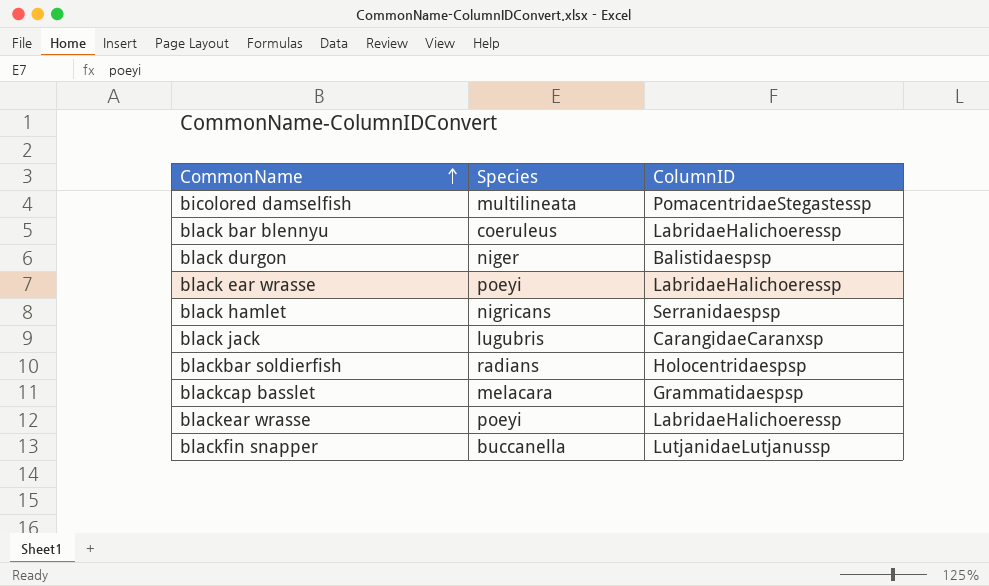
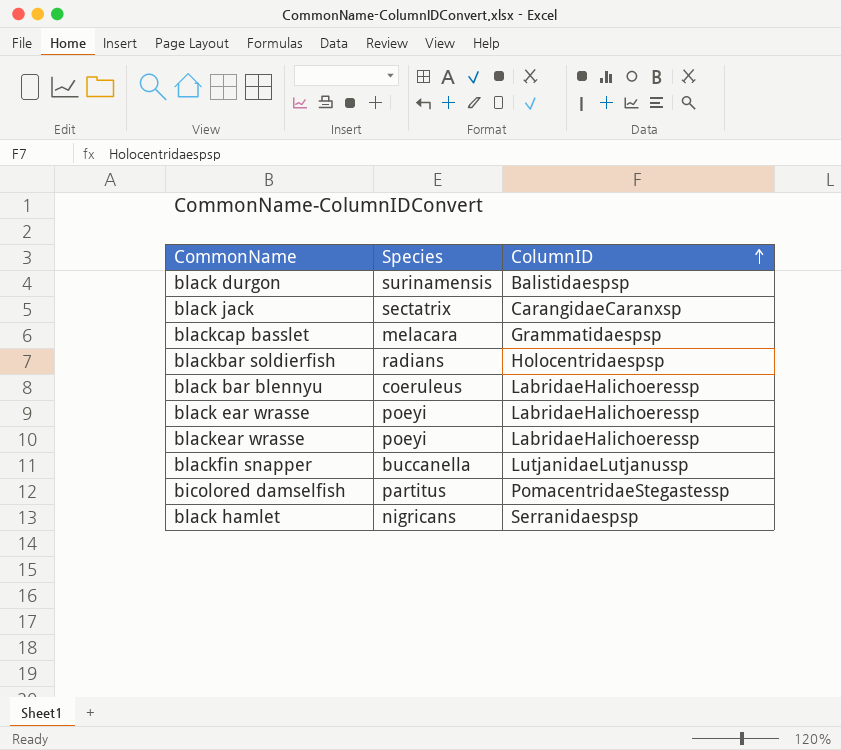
row order: CommonName ascending -> ColumnID ascending
black durgon | Species: niger -> surinamensis
black jack | Species: lugubris -> sectatrix
bicolored damselfish | Species: multilineata -> partitus

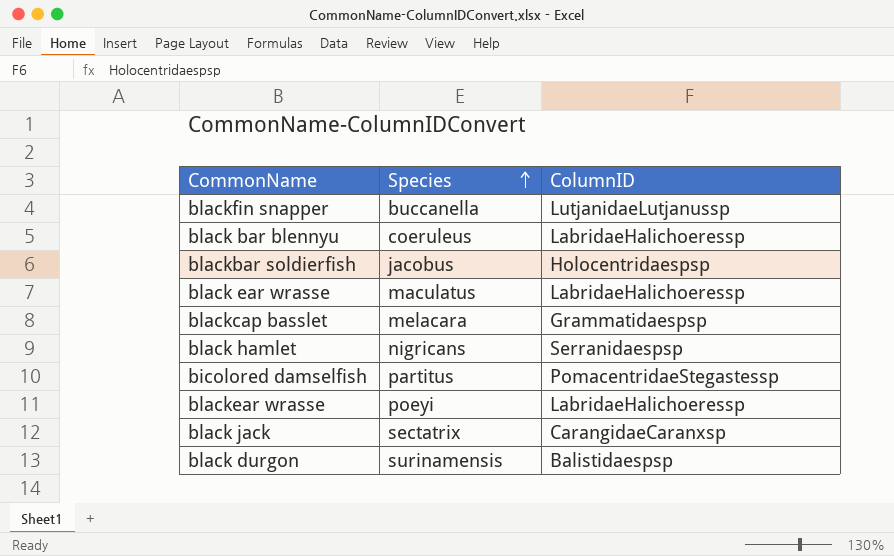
row order: ColumnID ascending -> Species ascending
blackbar soldierfish | Species: radians -> jacobus
black ear wrasse | Species: poeyi -> maculatus

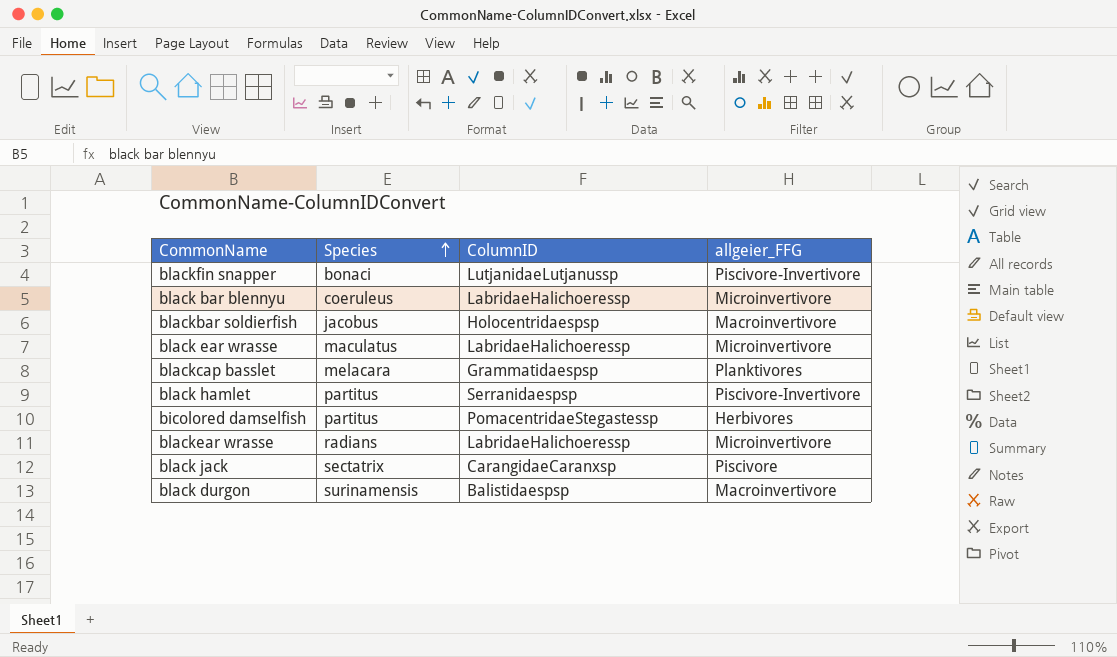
column allgeier_FFG | position: none -> 4
blackfin snapper | Species: buccanella -> bonaci
black hamlet | Species: nigricans -> partitus
blackear wrasse | Species: poeyi -> radians

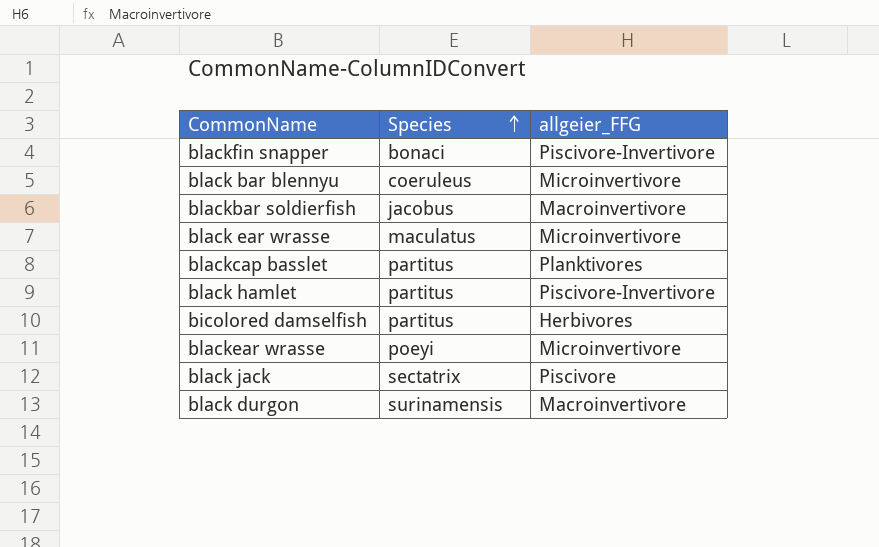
column ColumnID | position: 3 -> none
blackcap basslet | Species: melacara -> partitus
blackear wrasse | Species: radians -> poeyi

